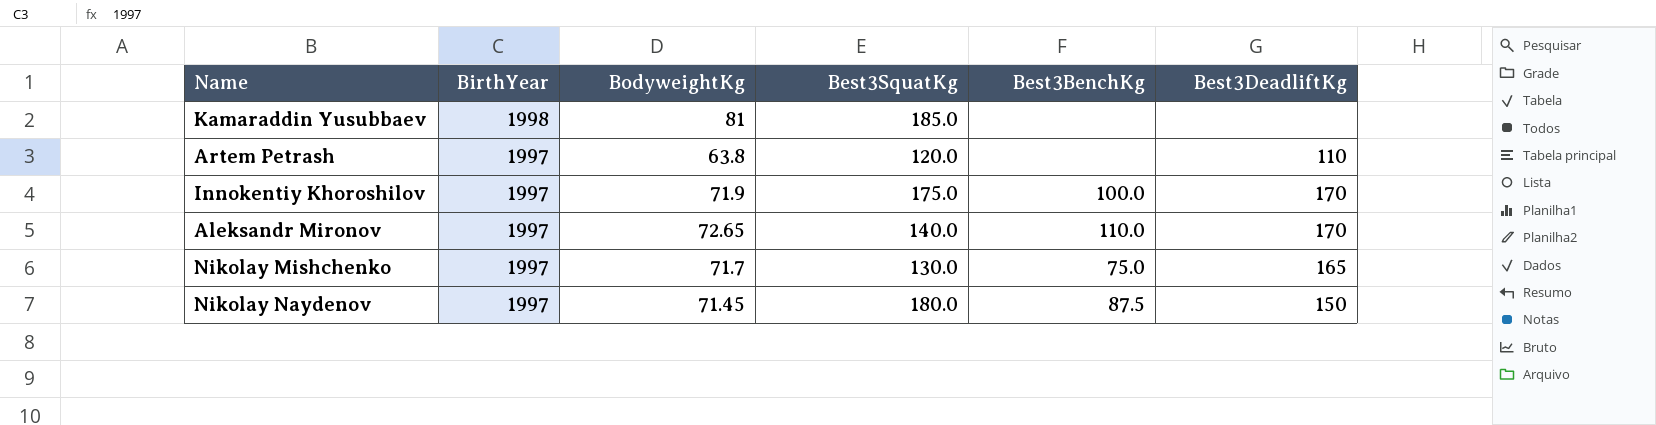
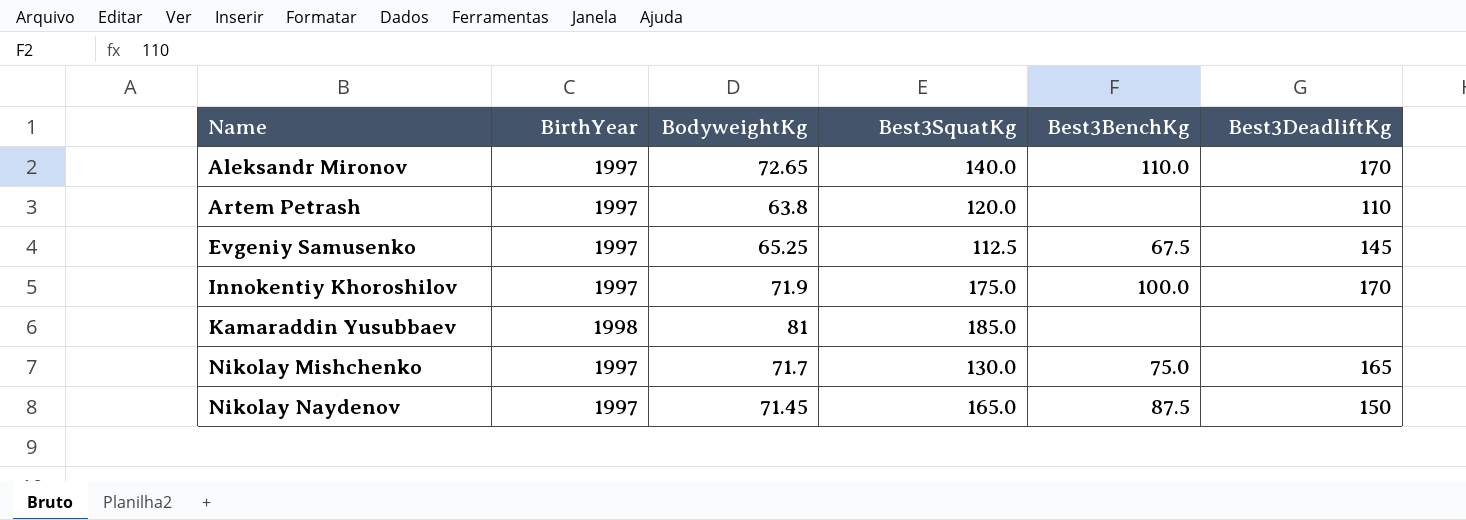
row order: BirthYear descending -> Name ascending
row Evgeniy Samusenko: none -> 1997 | 65.25 | 112.5 | 67.5 | 145
Nikolay Naydenov | Best3SquatKg: 180.0 -> 165.0

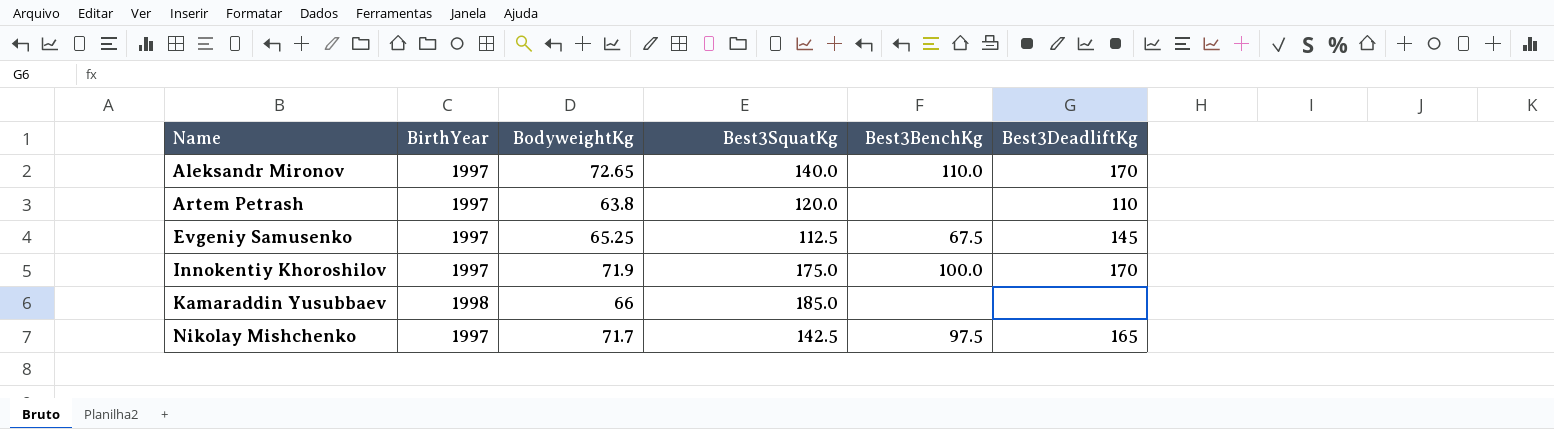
row Nikolay Naydenov: 1997 | 71.45 | 165.0 | 87.5 | 150 -> none
Kamaraddin Yusubbaev | BodyweightKg: 81 -> 66
Nikolay Mishchenko | Best3SquatKg: 130.0 -> 142.5
Nikolay Mishchenko | Best3BenchKg: 75.0 -> 97.5

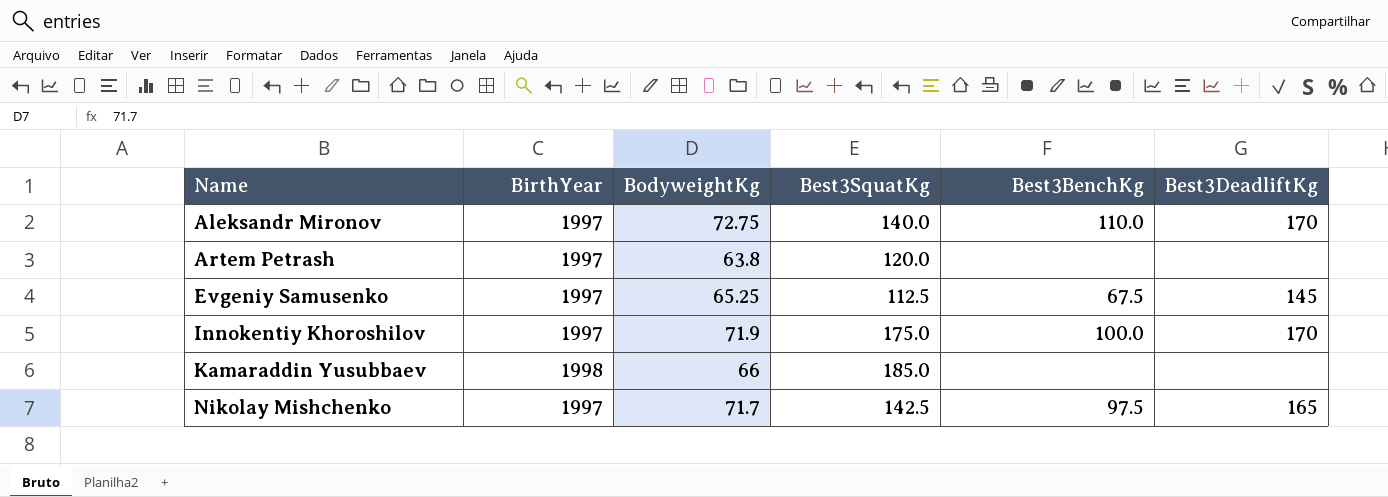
Aleksandr Mironov | BodyweightKg: 72.65 -> 72.75
Artem Petrash | Best3DeadliftKg: 110 -> none

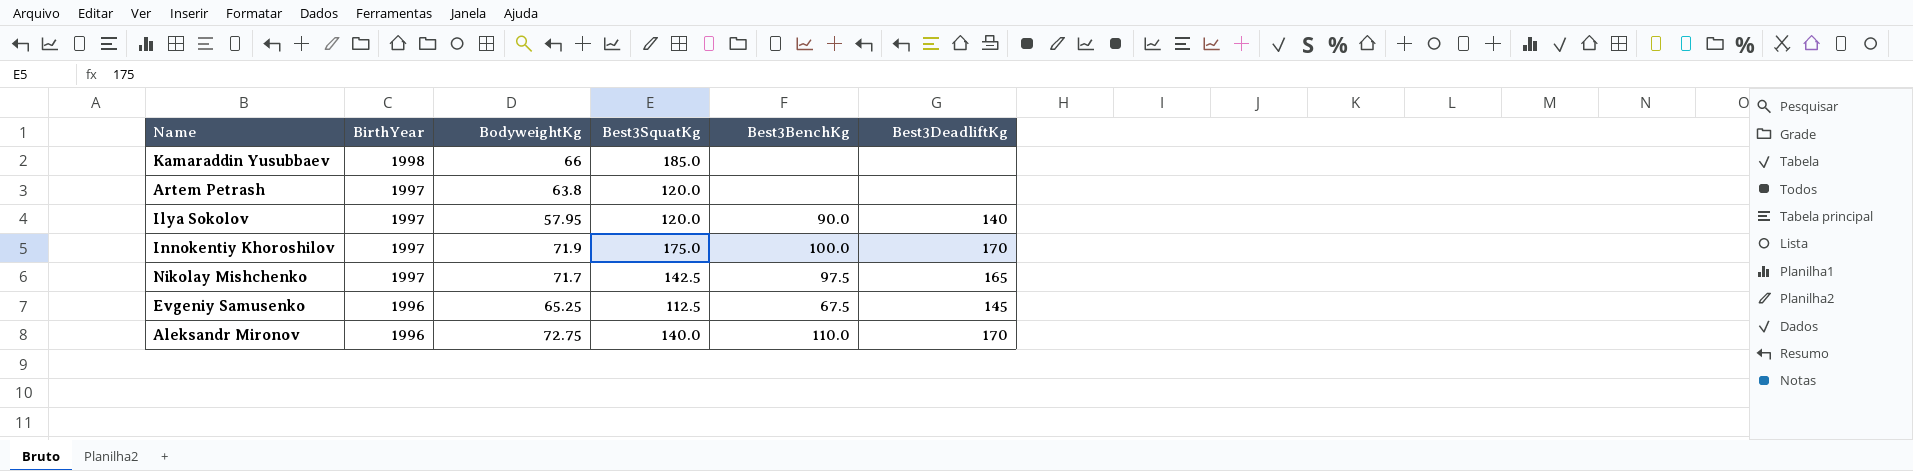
row order: Name ascending -> BirthYear descending
row Ilya Sokolov: none -> 1997 | 57.95 | 120.0 | 90.0 | 140
Evgeniy Samusenko | BirthYear: 1997 -> 1996
Aleksandr Mironov | BirthYear: 1997 -> 1996

